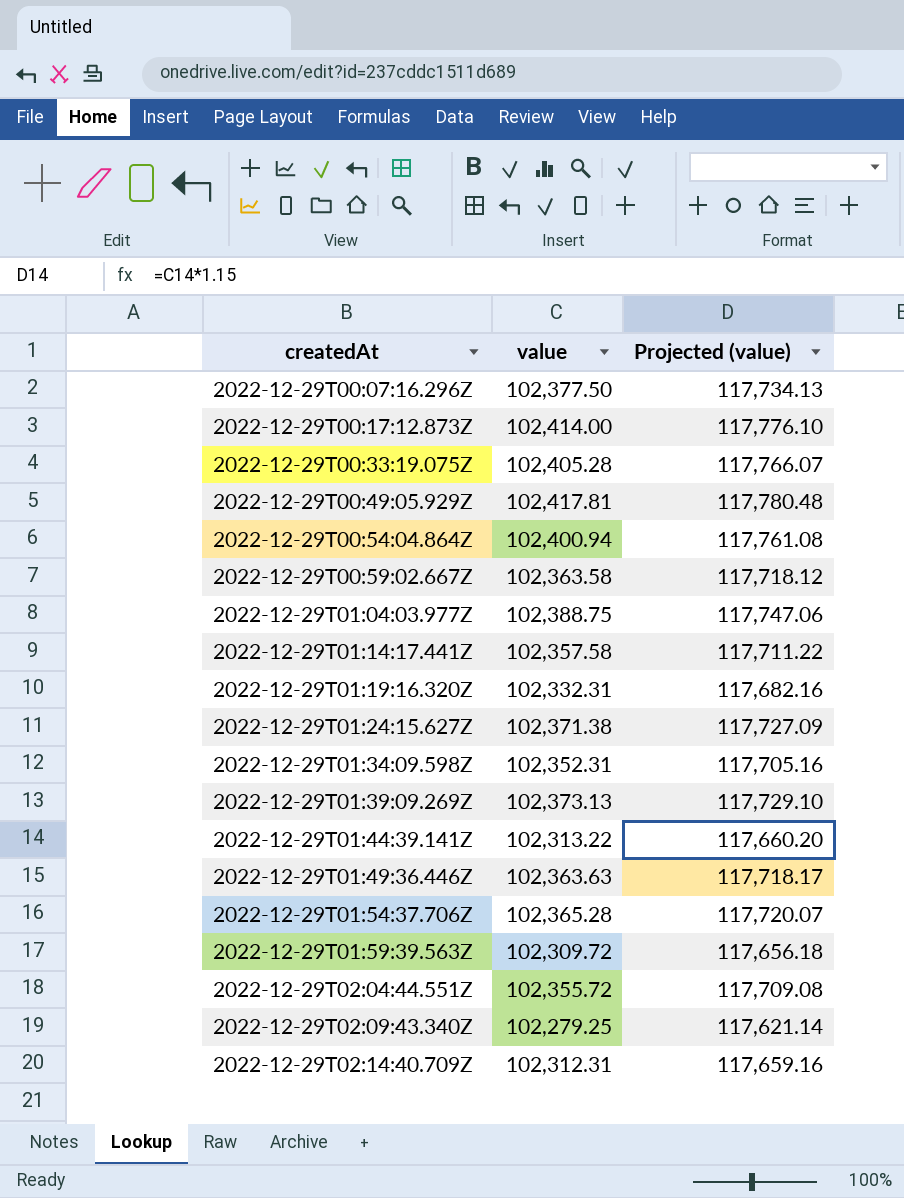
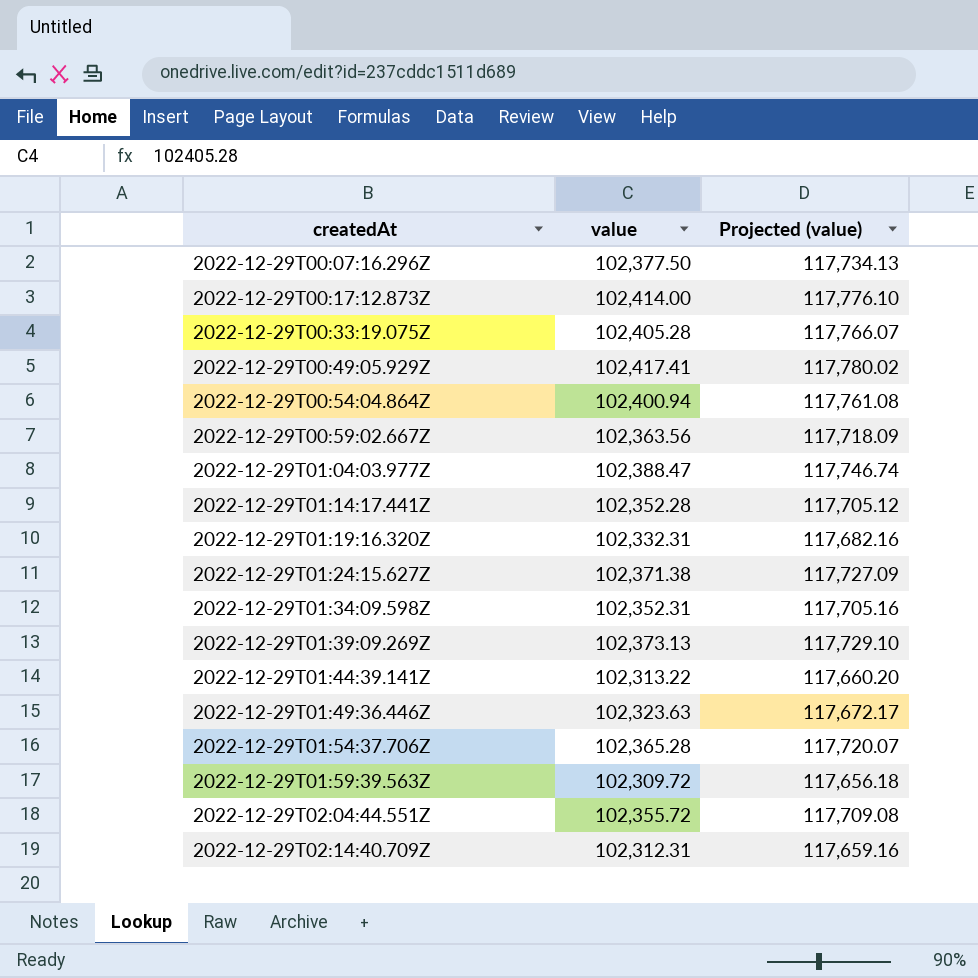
row 2022-12-29T02:09:43.340Z: 102,279.25 | 117,621.14 -> none
2022-12-29T00:49:05.929Z | value: 102,417.81 -> 102,417.41
2022-12-29T00:49:05.929Z | Projected (value): 117,780.48 -> 117,780.02
2022-12-29T00:59:02.667Z | value: 102,363.58 -> 102,363.56
2022-12-29T00:59:02.667Z | Projected (value): 117,718.12 -> 117,718.09
2022-12-29T01:04:03.977Z | value: 102,388.75 -> 102,388.47
2022-12-29T01:04:03.977Z | Projected (value): 117,747.06 -> 117,746.74
2022-12-29T01:14:17.441Z | value: 102,357.58 -> 102,352.28
2022-12-29T01:14:17.441Z | Projected (value): 117,711.22 -> 117,705.12
2022-12-29T01:49:36.446Z | value: 102,363.63 -> 102,323.63
2022-12-29T01:49:36.446Z | Projected (value): 117,718.17 -> 117,672.17

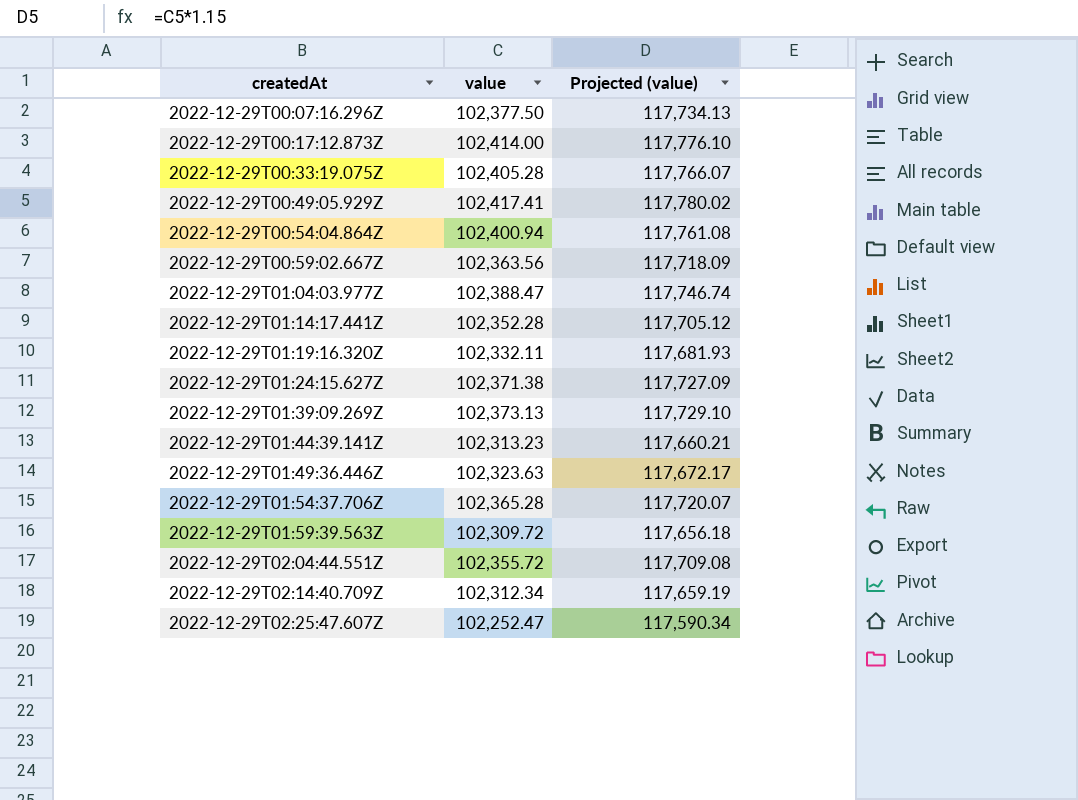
row 2022-12-29T01:34:09.598Z: 102,352.31 | 117,705.16 -> none
2022-12-29T01:19:16.320Z | value: 102,332.31 -> 102,332.11
2022-12-29T01:19:16.320Z | Projected (value): 117,682.16 -> 117,681.93
2022-12-29T01:44:39.141Z | value: 102,313.22 -> 102,313.23
2022-12-29T01:44:39.141Z | Projected (value): 117,660.20 -> 117,660.21
2022-12-29T02:14:40.709Z | value: 102,312.31 -> 102,312.34
2022-12-29T02:14:40.709Z | Projected (value): 117,659.16 -> 117,659.19
row 2022-12-29T02:25:47.607Z: none -> 102,252.47 | 117,590.34

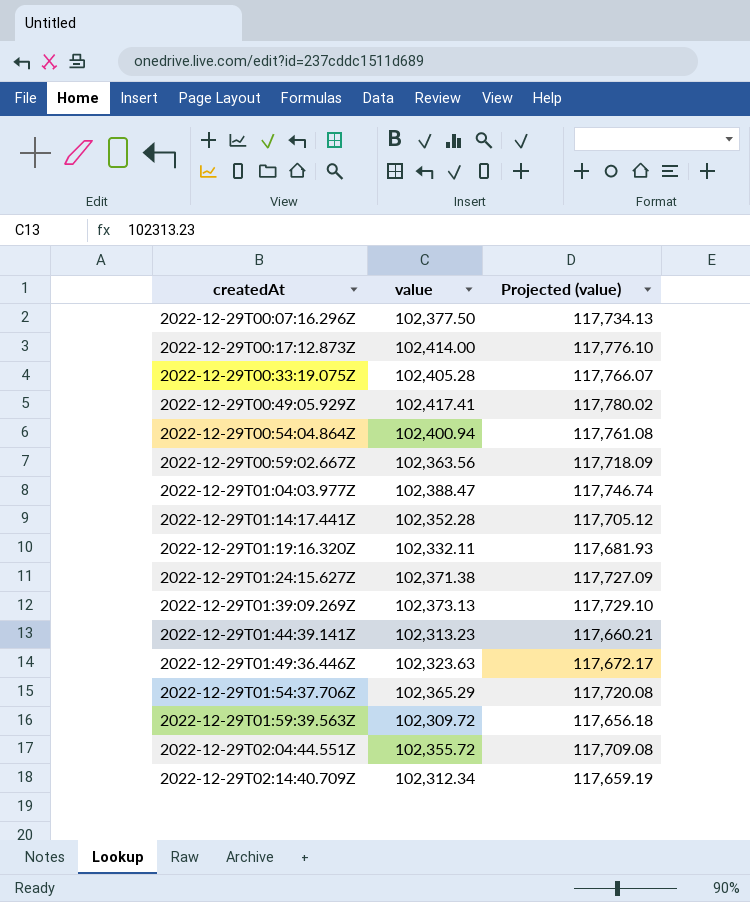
row 2022-12-29T02:25:47.607Z: 102,252.47 | 117,590.34 -> none
2022-12-29T01:54:37.706Z | value: 102,365.28 -> 102,365.29
2022-12-29T01:54:37.706Z | Projected (value): 117,720.07 -> 117,720.08

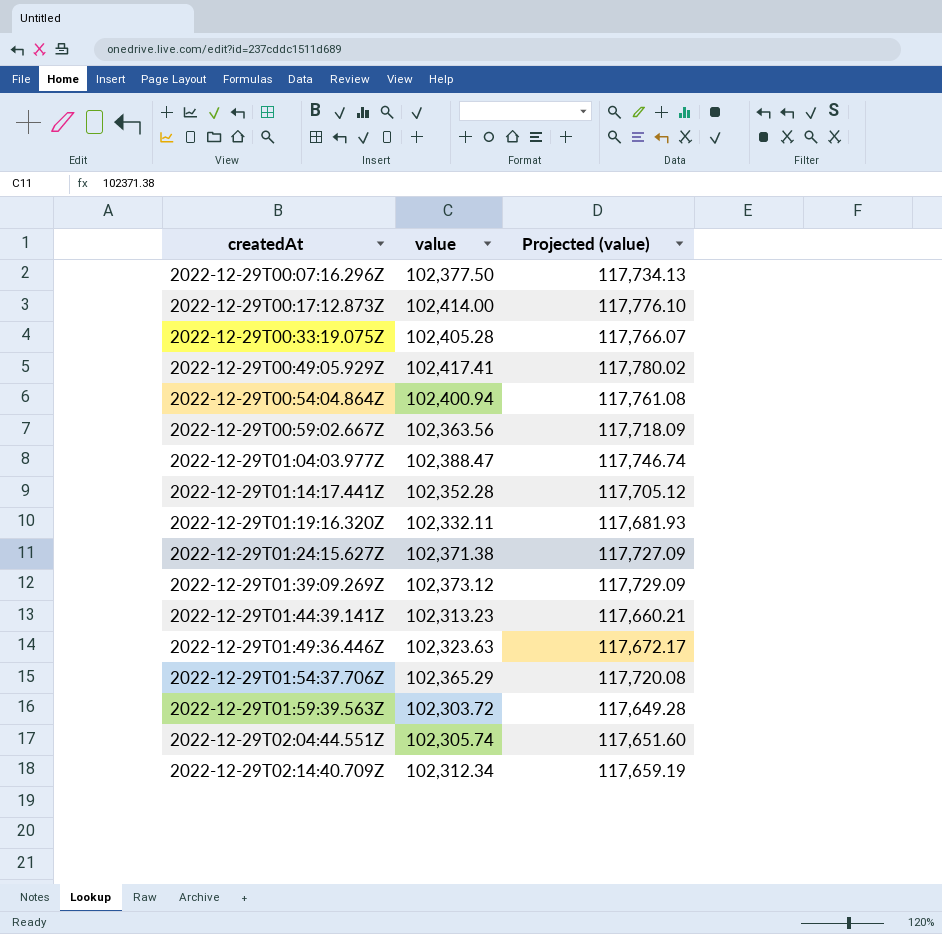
2022-12-29T01:39:09.269Z | value: 102,373.13 -> 102,373.12
2022-12-29T01:39:09.269Z | Projected (value): 117,729.10 -> 117,729.09
2022-12-29T01:59:39.563Z | value: 102,309.72 -> 102,303.72
2022-12-29T01:59:39.563Z | Projected (value): 117,656.18 -> 117,649.28
2022-12-29T02:04:44.551Z | value: 102,355.72 -> 102,305.74
2022-12-29T02:04:44.551Z | Projected (value): 117,709.08 -> 117,651.60

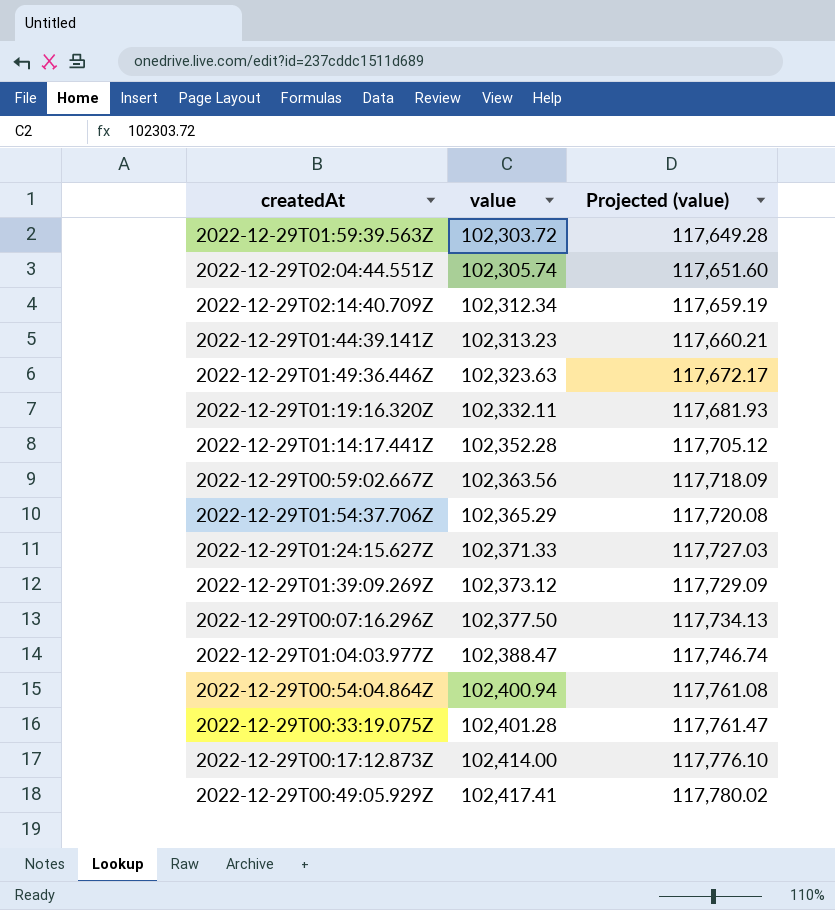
row order: createdAt ascending -> value ascending
2022-12-29T01:24:15.627Z | value: 102,371.38 -> 102,371.33
2022-12-29T01:24:15.627Z | Projected (value): 117,727.09 -> 117,727.03
2022-12-29T00:33:19.075Z | value: 102,405.28 -> 102,401.28
2022-12-29T00:33:19.075Z | Projected (value): 117,766.07 -> 117,761.47

